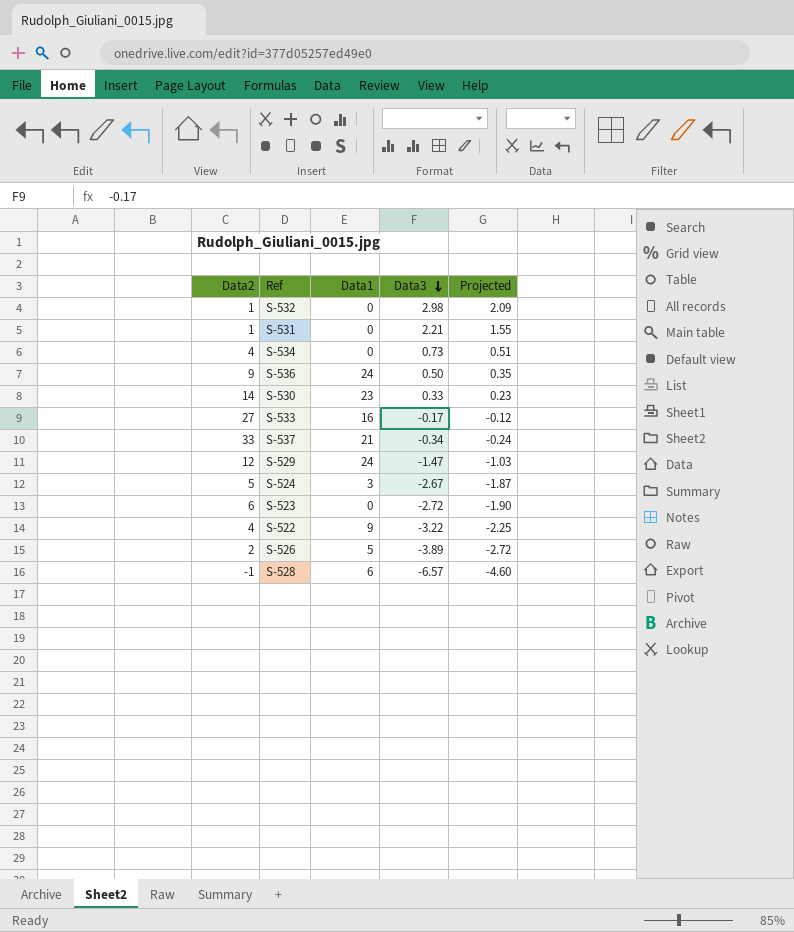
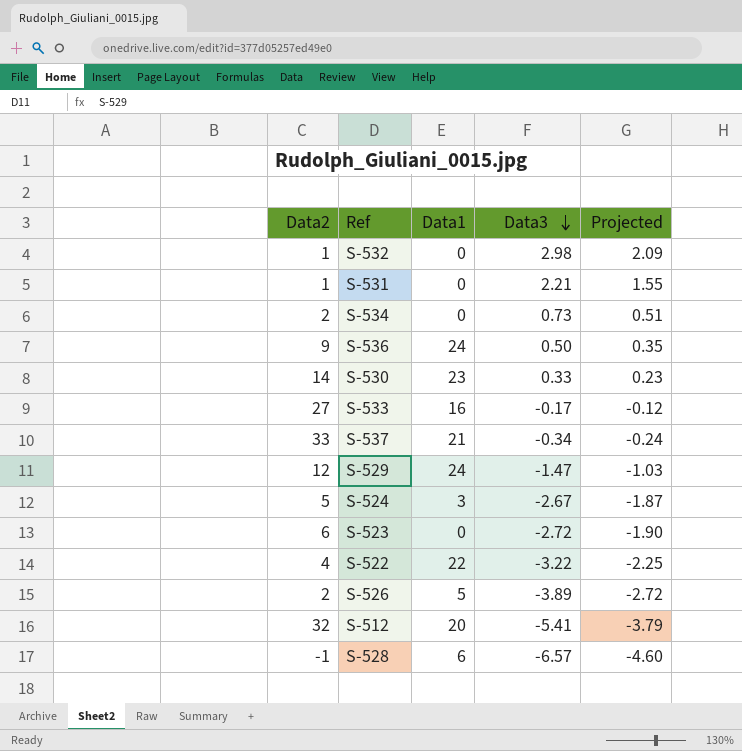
S-534 | Data2: 4 -> 2
S-522 | Data1: 9 -> 22
row S-512: none -> 32 | 20 | -5.41 | -3.79

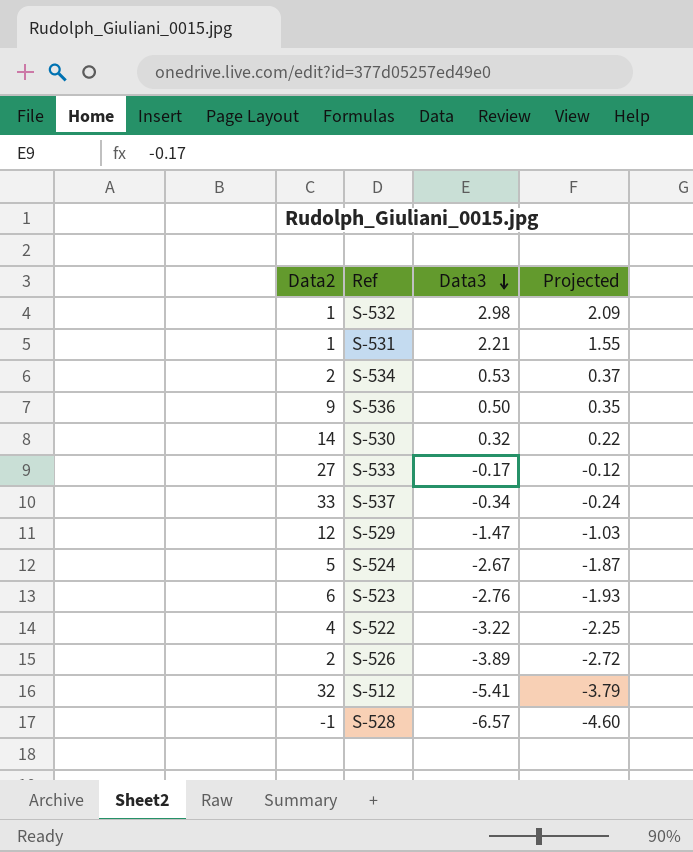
column Data1 | position: 3 -> none
S-534 | Data3: 0.73 -> 0.53
S-534 | Projected: 0.51 -> 0.37
S-530 | Data3: 0.33 -> 0.32
S-530 | Projected: 0.23 -> 0.22
S-523 | Data3: -2.72 -> -2.76
S-523 | Projected: -1.90 -> -1.93

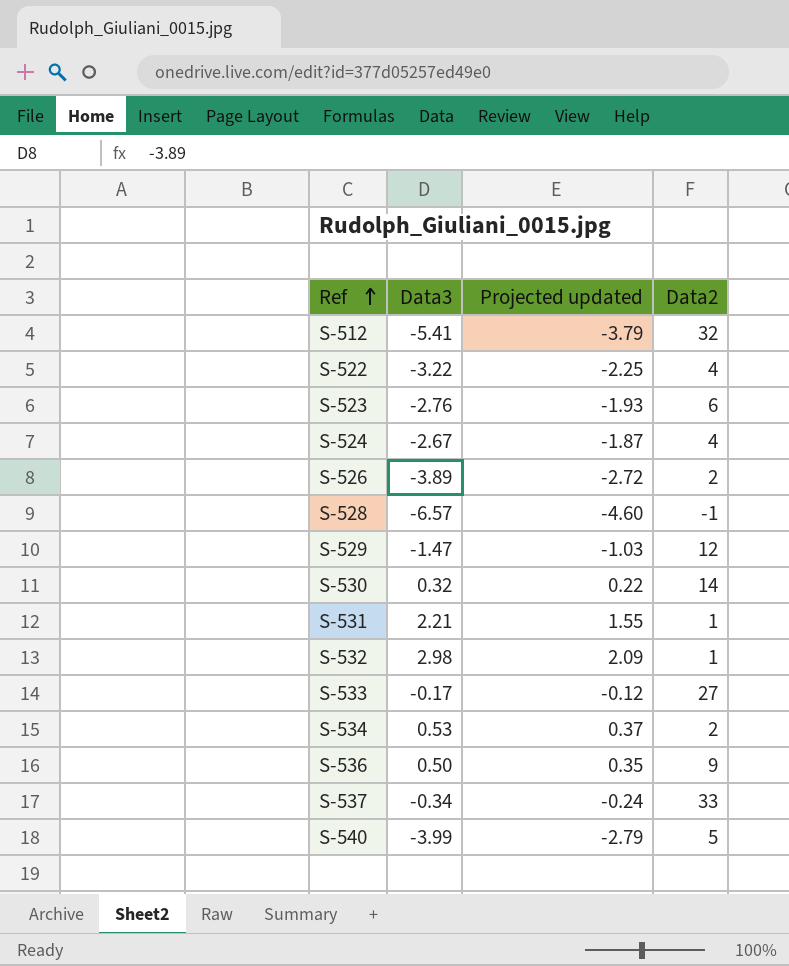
row order: Data3 descending -> Ref ascending
column name: Projected -> Projected updated
column Data2 | position: 1 -> 4
S-524 | Data2: 5 -> 4
row S-540: none -> -3.99 | -2.79 | 5

